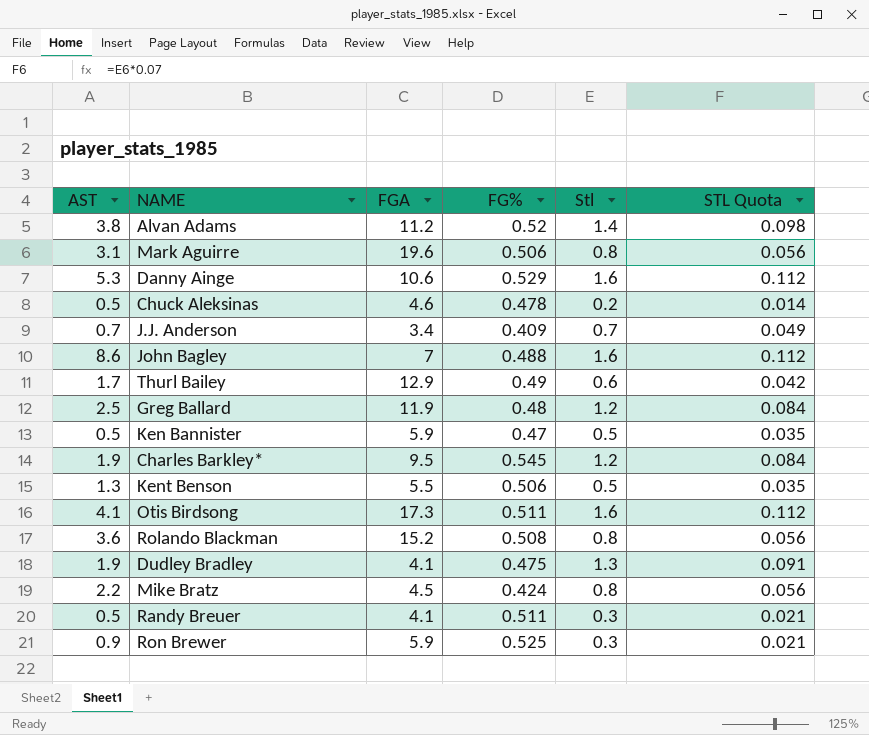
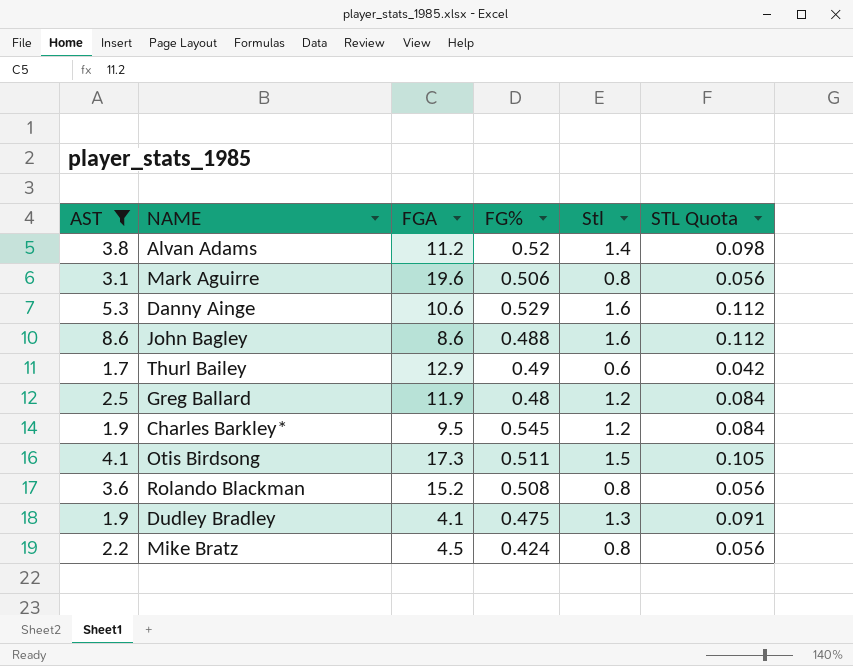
filter: none -> AST >= 1.7
John Bagley | FGA: 7 -> 8.6
Otis Birdsong | Stl: 1.6 -> 1.5
Otis Birdsong | STL Quota: 0.112 -> 0.105

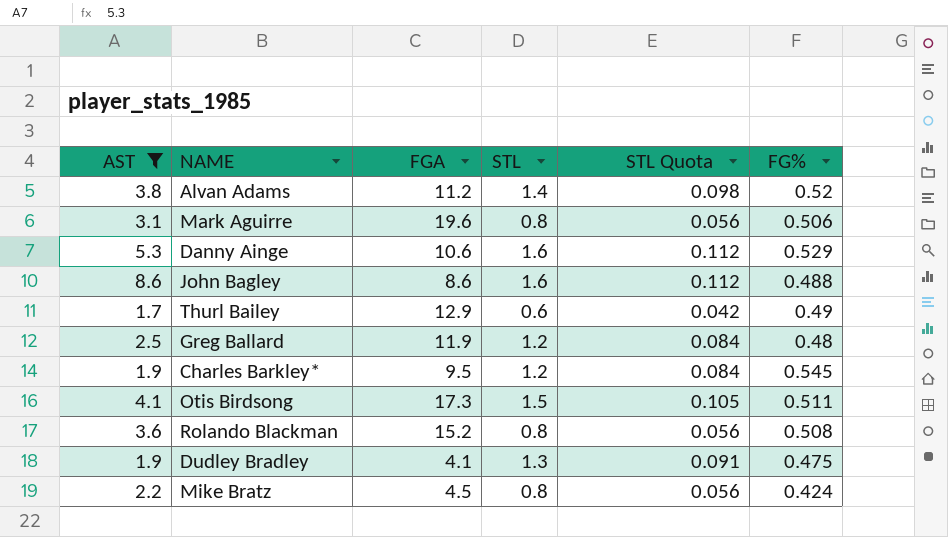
column name: Stl -> STL
column FG% | position: 4 -> 6

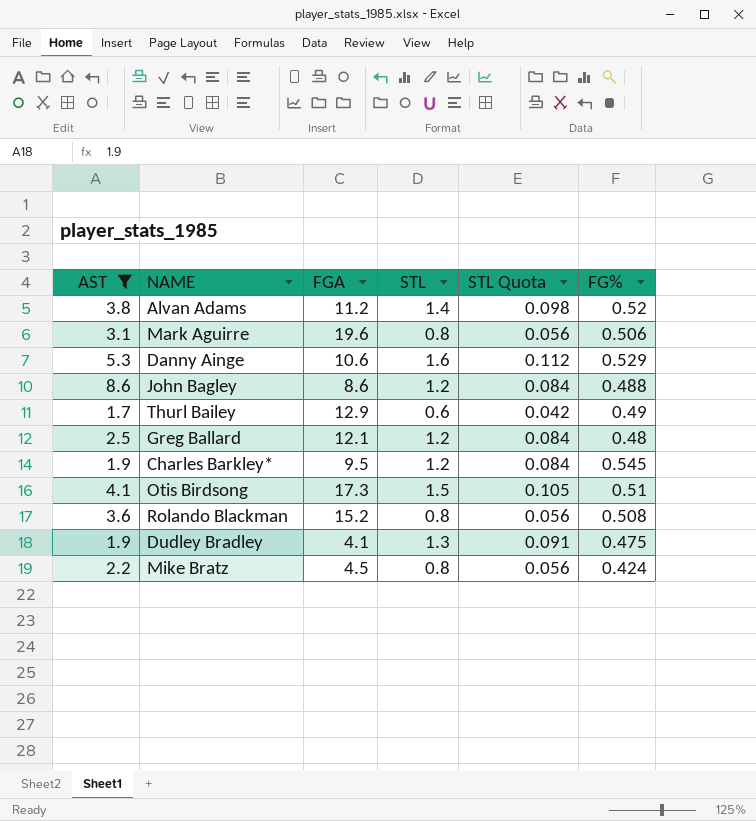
John Bagley | STL: 1.6 -> 1.2
John Bagley | STL Quota: 0.112 -> 0.084
Greg Ballard | FGA: 11.9 -> 12.1
Otis Birdsong | FG%: 0.511 -> 0.51

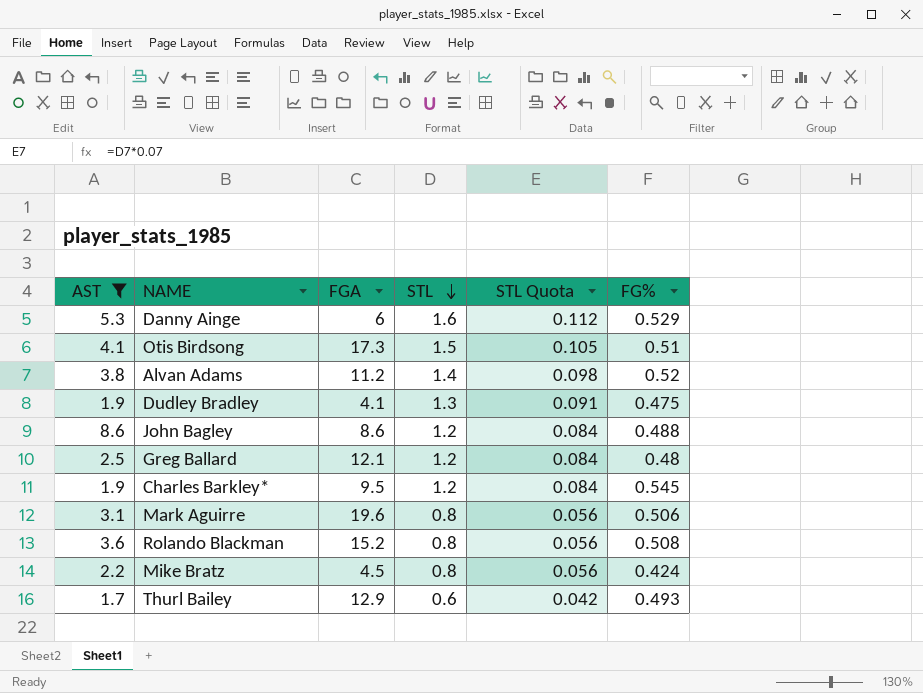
row order: none -> STL descending
Danny Ainge | FGA: 10.6 -> 6
Thurl Bailey | FG%: 0.49 -> 0.493

